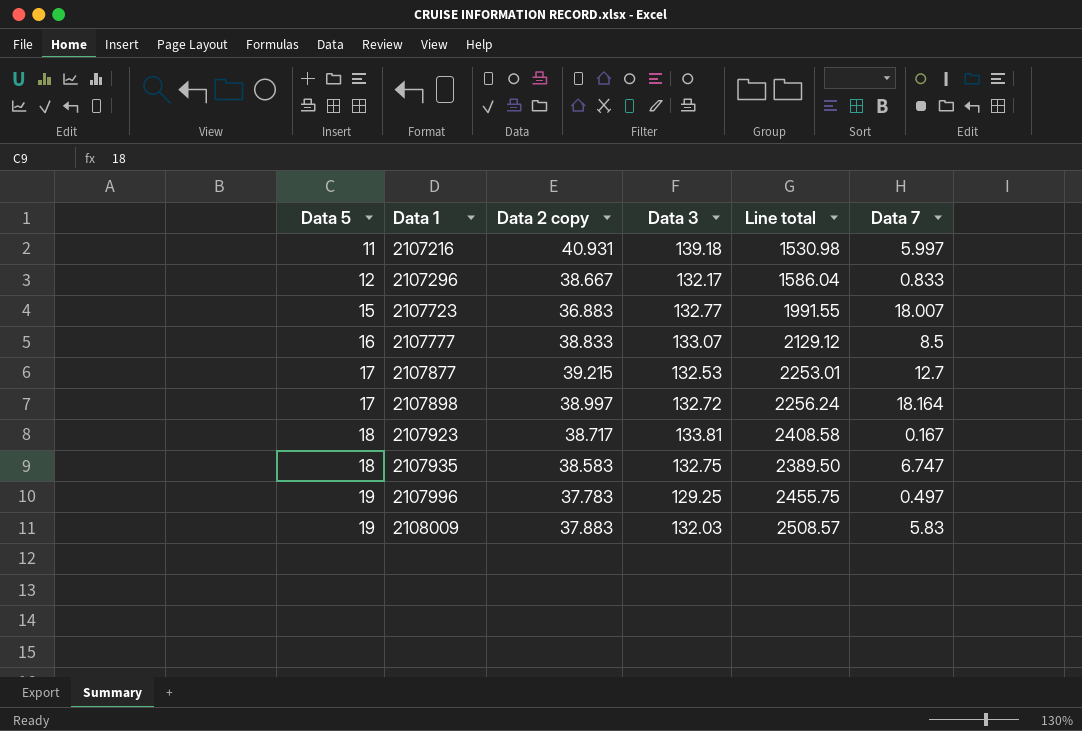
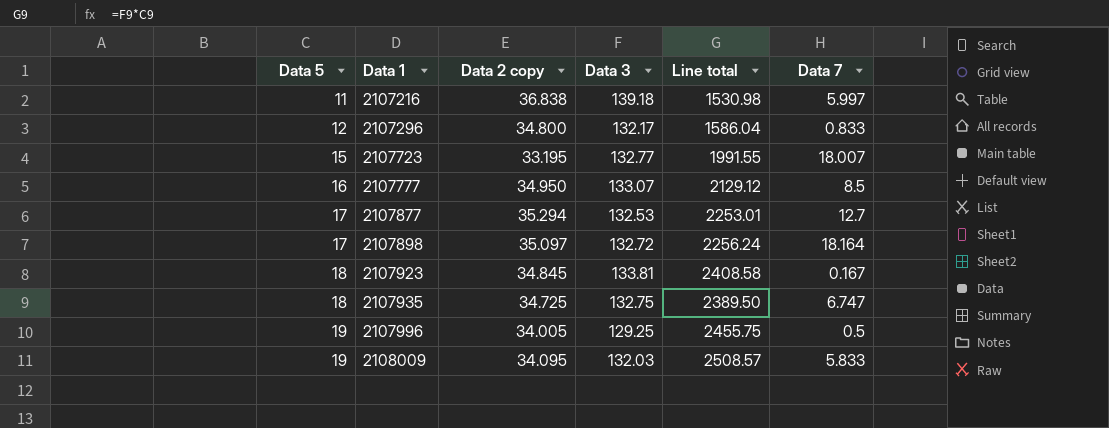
2107216 | Data 2 copy: 40.931 -> 36.838
2107296 | Data 2 copy: 38.667 -> 34.800
2107723 | Data 2 copy: 36.883 -> 33.195
2107777 | Data 2 copy: 38.833 -> 34.950
2107877 | Data 2 copy: 39.215 -> 35.294
2107898 | Data 2 copy: 38.997 -> 35.097
2107923 | Data 2 copy: 38.717 -> 34.845
2107935 | Data 2 copy: 38.583 -> 34.725
2107996 | Data 2 copy: 37.783 -> 34.005
2107996 | Data 7: 0.497 -> 0.5
2108009 | Data 2 copy: 37.883 -> 34.095
2108009 | Data 7: 5.83 -> 5.833

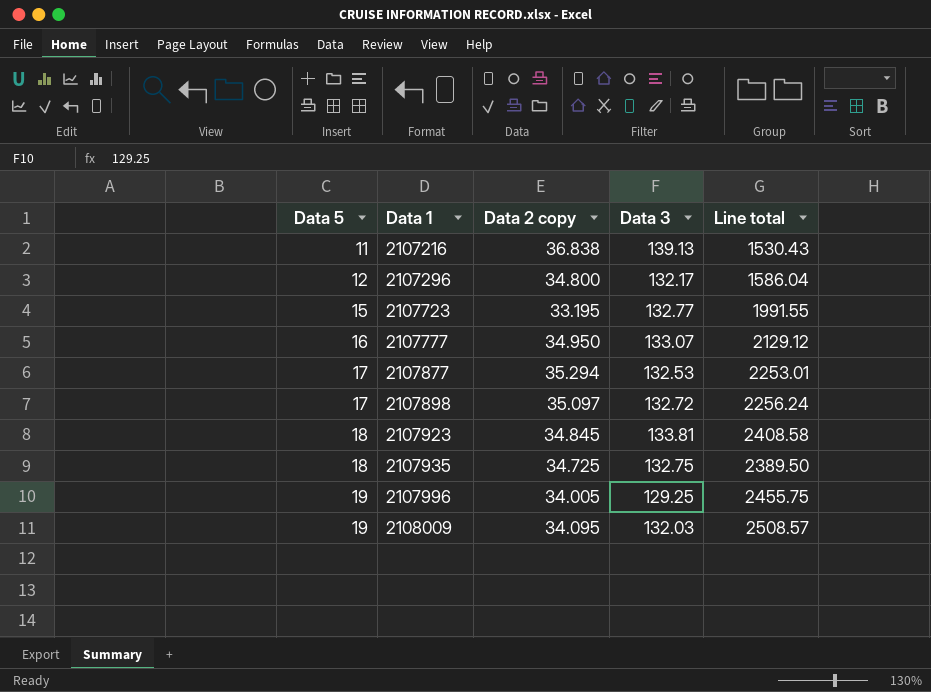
column Data 7 | position: 6 -> none
2107216 | Data 3: 139.18 -> 139.13
2107216 | Line total: 1530.98 -> 1530.43

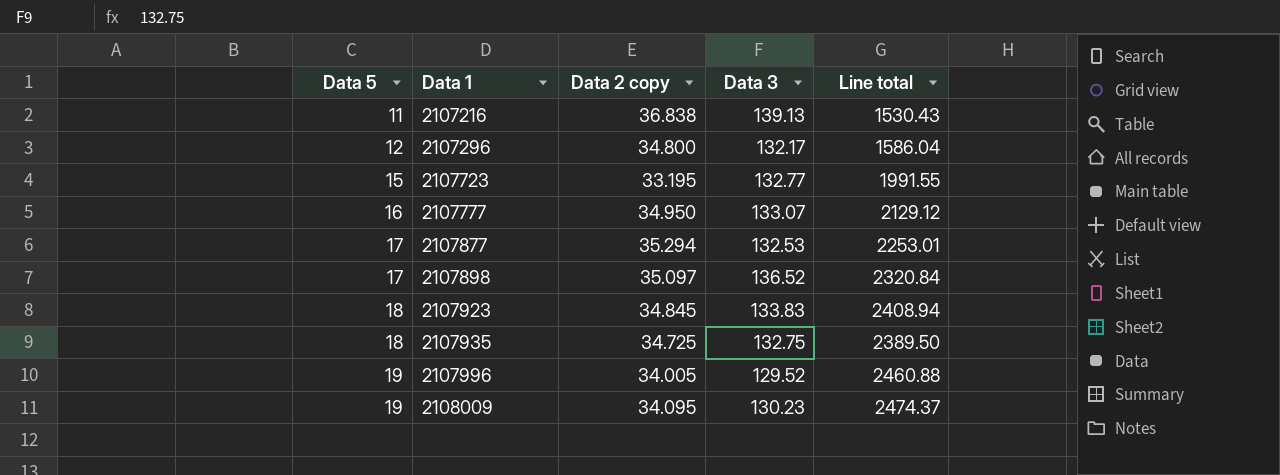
2107898 | Data 3: 132.72 -> 136.52
2107898 | Line total: 2256.24 -> 2320.84
2107923 | Data 3: 133.81 -> 133.83
2107923 | Line total: 2408.58 -> 2408.94
2107996 | Data 3: 129.25 -> 129.52
2107996 | Line total: 2455.75 -> 2460.88
2108009 | Data 3: 132.03 -> 130.23
2108009 | Line total: 2508.57 -> 2474.37

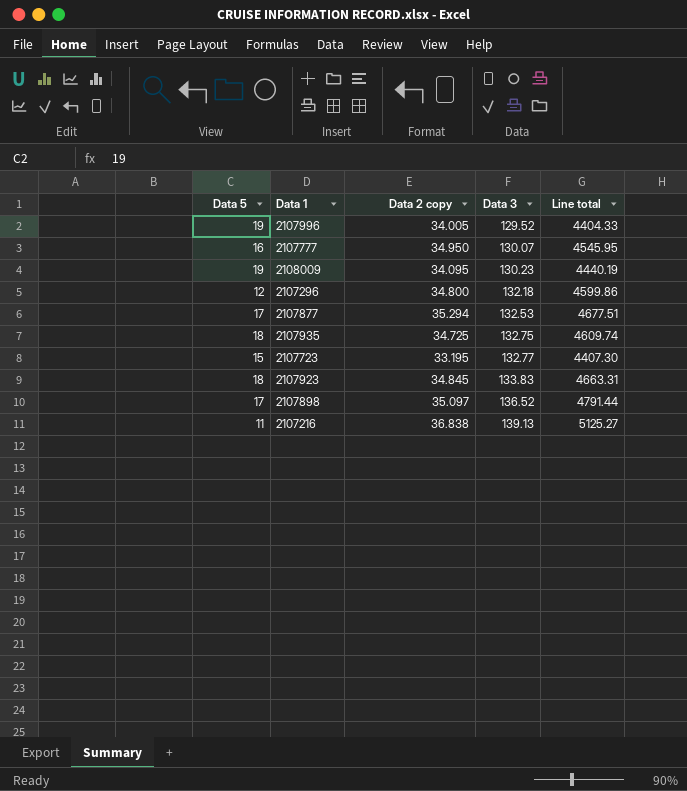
row order: Data 5 ascending -> Data 3 ascending
column Line total | formula: [Data 5] * [Data 3] -> [Data 2 copy] * [Data 3]
2107777 | Data 3: 133.07 -> 130.07
2107296 | Data 3: 132.17 -> 132.18

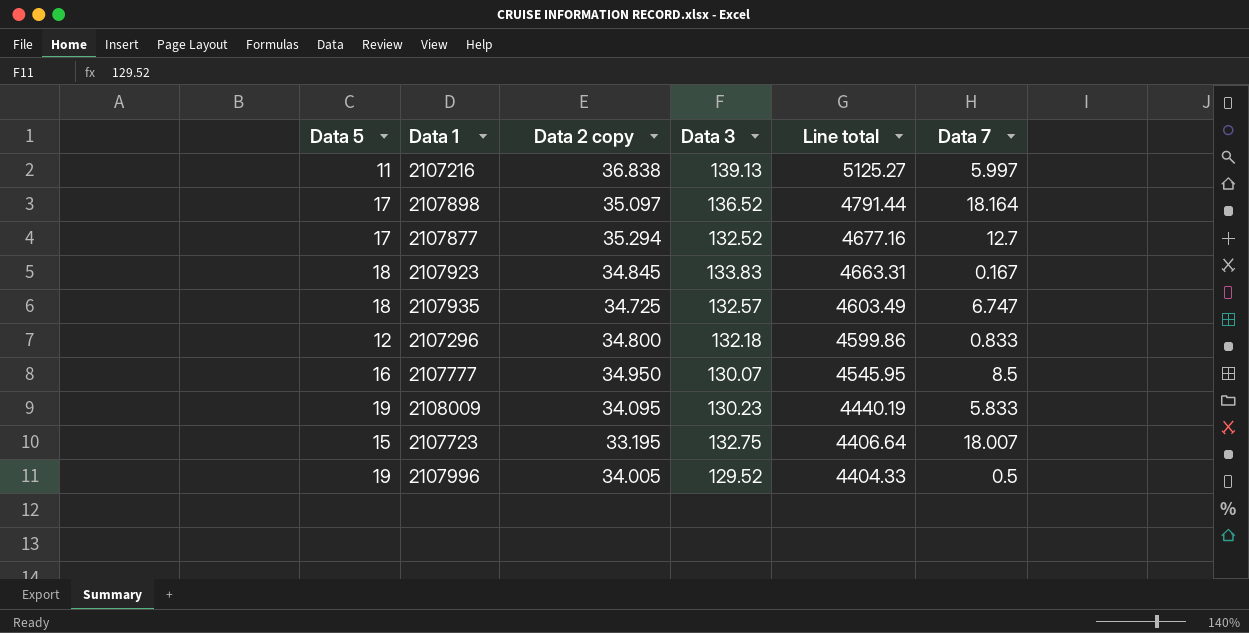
row order: Data 3 ascending -> Line total descending
column Data 7 | position: none -> 6
2107877 | Data 3: 132.53 -> 132.52
2107877 | Line total: 4677.51 -> 4677.16
2107935 | Data 3: 132.75 -> 132.57
2107935 | Line total: 4609.74 -> 4603.49
2107723 | Data 3: 132.77 -> 132.75
2107723 | Line total: 4407.30 -> 4406.64

